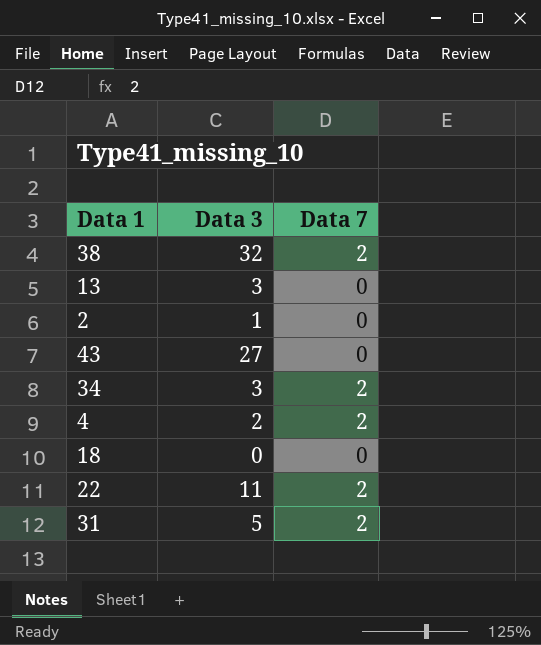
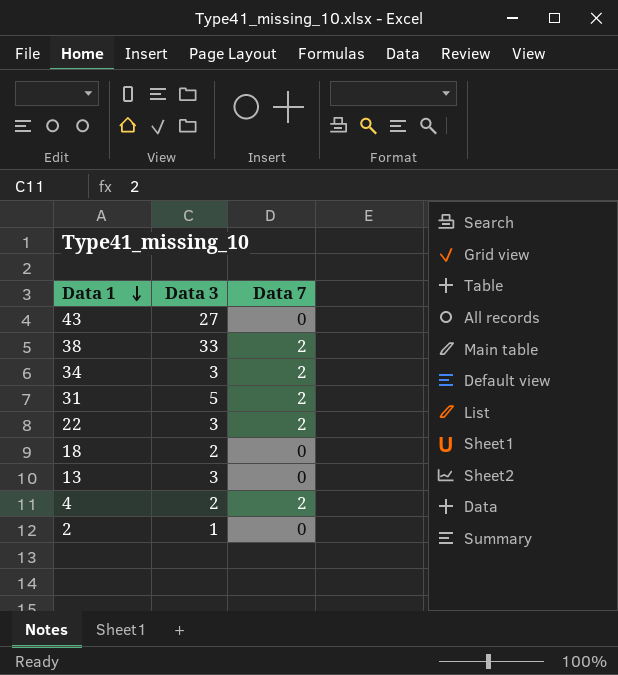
row order: none -> Data 1 descending
38 | Data 3: 32 -> 33
22 | Data 3: 11 -> 3
18 | Data 3: 0 -> 2

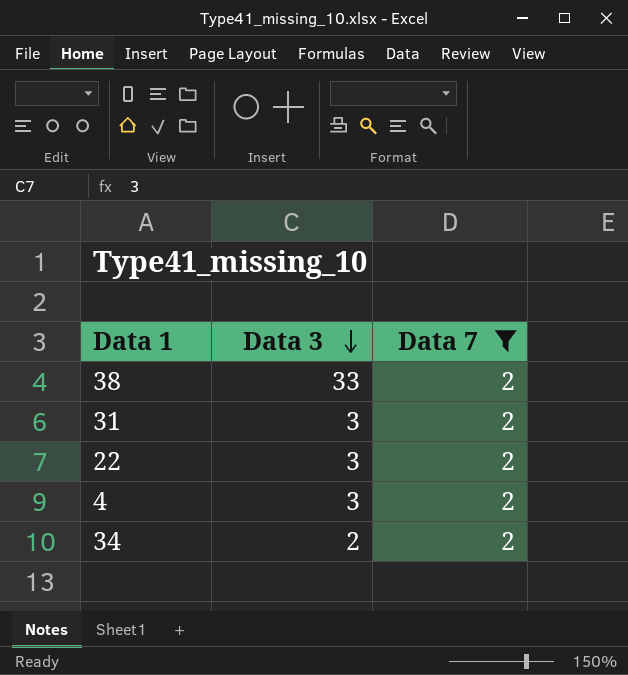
filter: none -> Data 7 = 2
row order: Data 1 descending -> Data 3 descending
31 | Data 3: 5 -> 3
4 | Data 3: 2 -> 3
34 | Data 3: 3 -> 2

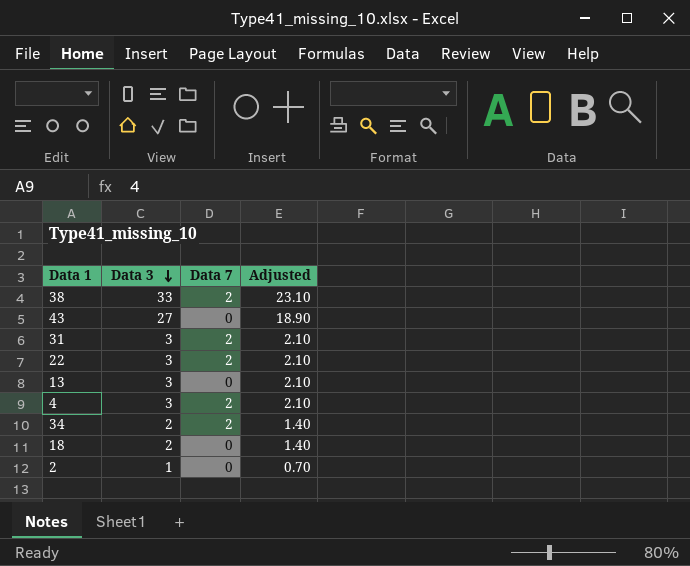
filter: Data 7 = 2 -> none
column Adjusted | formula: none -> [Data 3] * 0.7

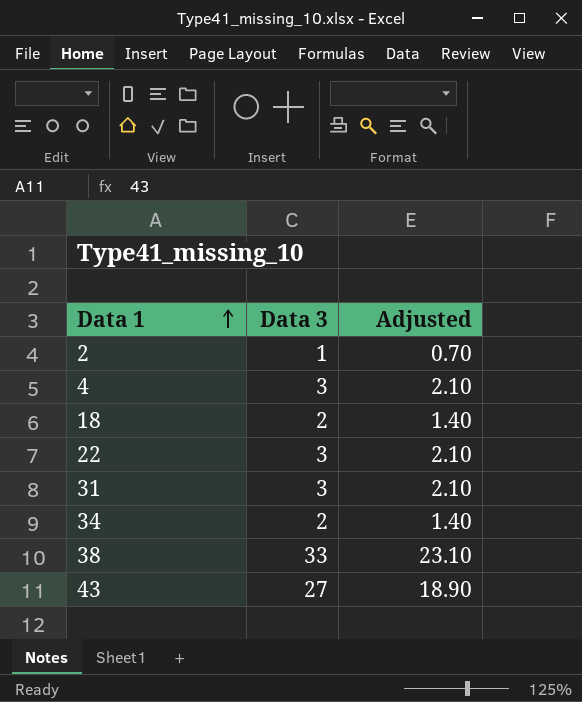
row order: Data 3 descending -> Data 1 ascending
column Data 7 | position: 3 -> none
row 13: 3 | 0 | 2.10 -> none

